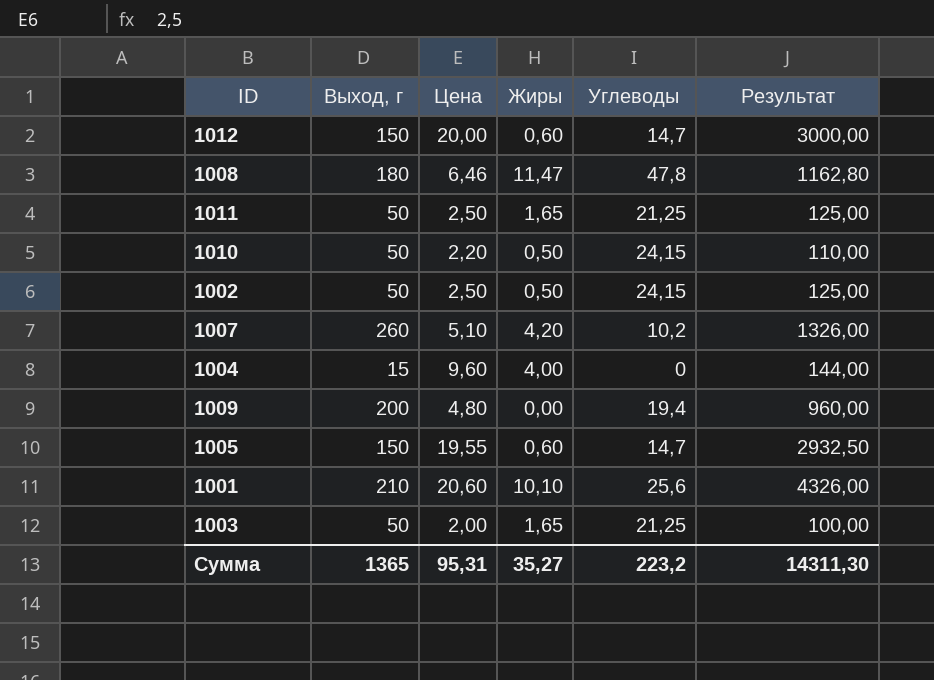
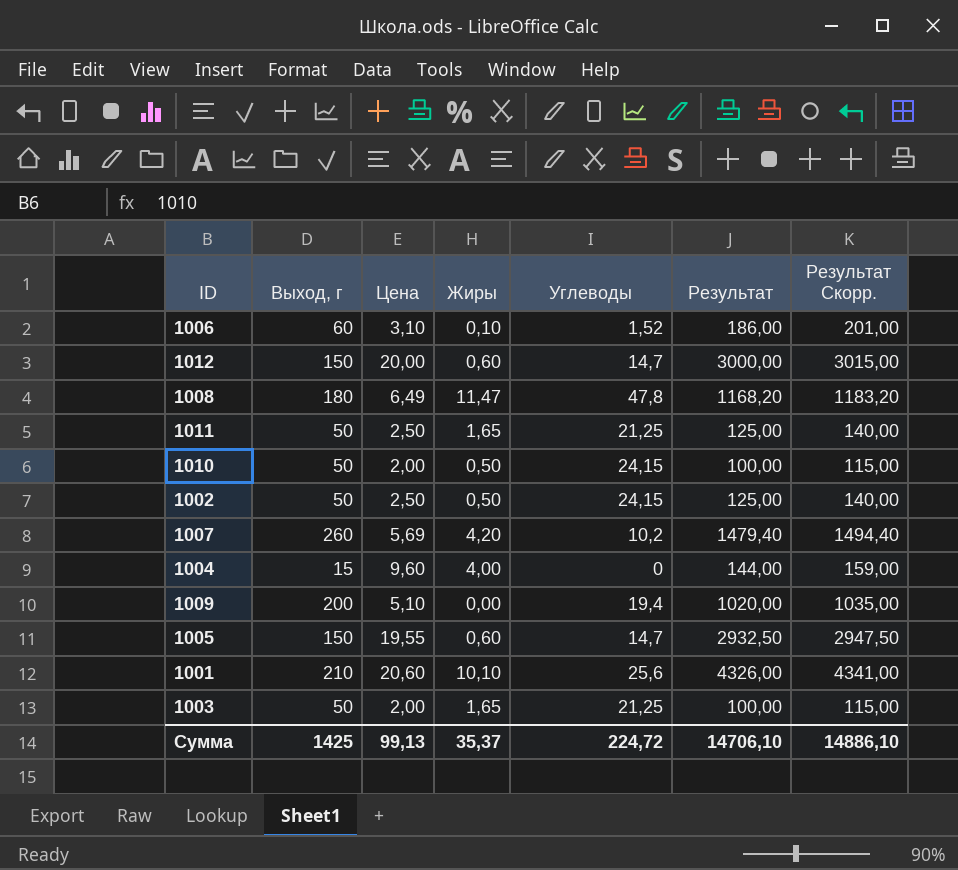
column Результат Скорр. | formula: none -> [Результат] + 15
row 1006: none -> 60 | 3,10 | 0,10 | 1,52 | 186,00 | 201,00
1008 | Цена: 6,46 -> 6,49
1008 | Результат: 1162,80 -> 1168,20
1010 | Цена: 2,20 -> 2,00
1010 | Результат: 110,00 -> 100,00
1007 | Цена: 5,10 -> 5,69
1007 | Результат: 1326,00 -> 1479,40
1009 | Цена: 4,80 -> 5,10
1009 | Результат: 960,00 -> 1020,00
Сумма | Выход, г: 1365 -> 1425
Сумма | Цена: 95,31 -> 99,13
Сумма | Жиры: 35,27 -> 35,37
Сумма | Углеводы: 223,2 -> 224,72
Сумма | Результат: 14311,30 -> 14706,10

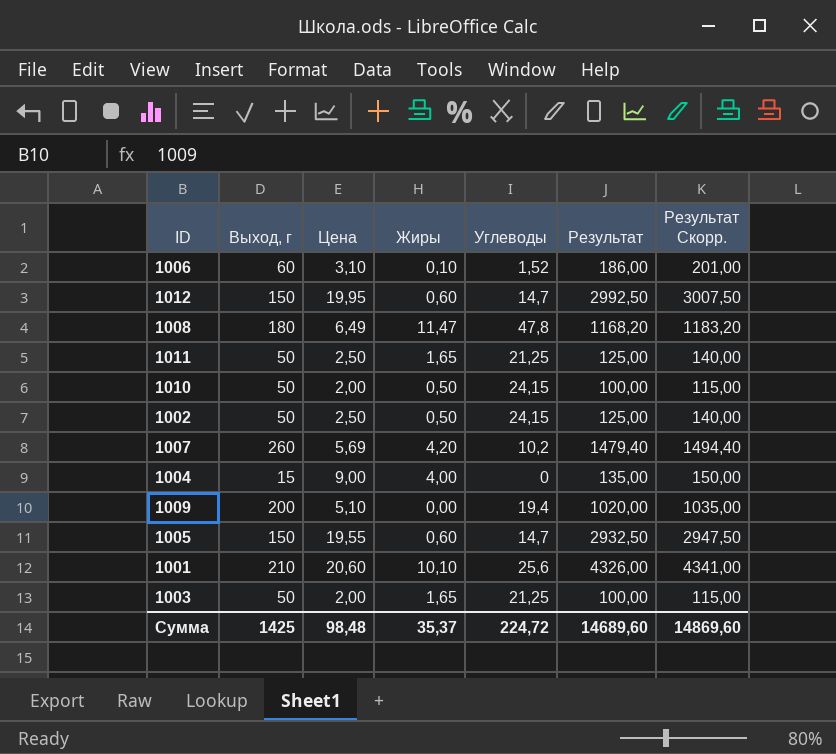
1012 | Цена: 20,00 -> 19,95
1012 | Результат: 3000,00 -> 2992,50
1012 | Результат Скорр.: 3015,00 -> 3007,50
1004 | Цена: 9,60 -> 9,00
1004 | Результат: 144,00 -> 135,00
1004 | Результат Скорр.: 159,00 -> 150,00
Сумма | Цена: 99,13 -> 98,48
Сумма | Результат: 14706,10 -> 14689,60
Сумма | Результат Скорр.: 14886,10 -> 14869,60

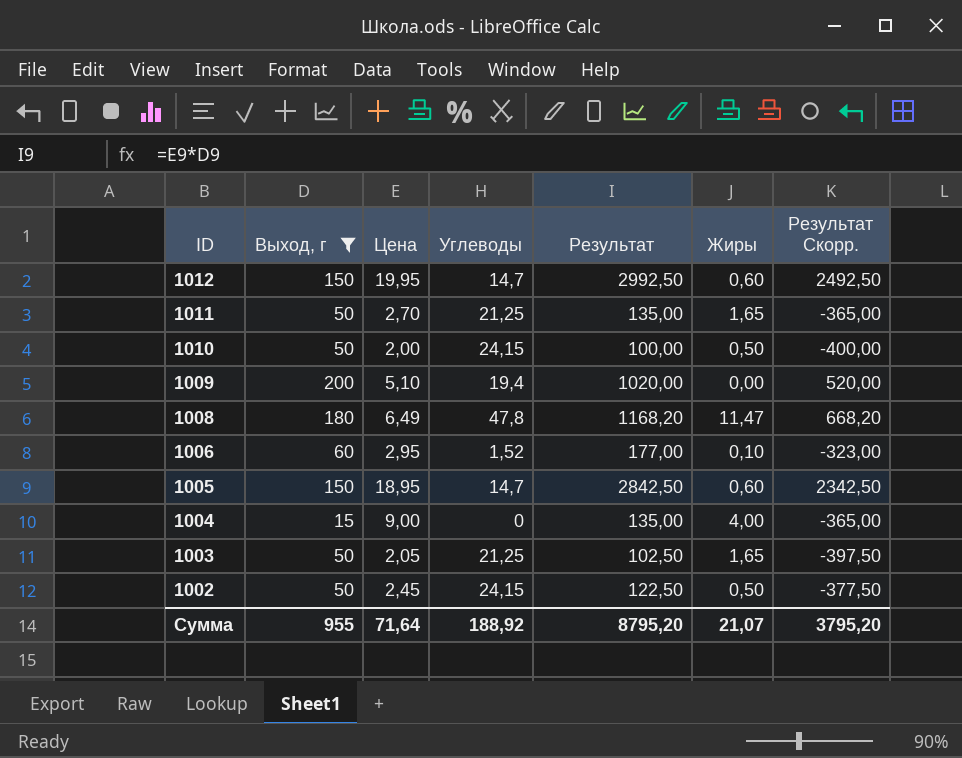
filter: none -> Выход, г <= 200
row order: none -> ID descending
column Жиры | position: 4 -> 6
column Результат Скорр. | formula: [Результат] + 15 -> [Результат] - 500
1011 | Цена: 2,50 -> 2,70
1011 | Результат: 125,00 -> 135,00
1006 | Цена: 3,10 -> 2,95
1006 | Результат: 186,00 -> 177,00
1005 | Цена: 19,55 -> 18,95
1005 | Результат: 2932,50 -> 2842,50
1003 | Цена: 2,00 -> 2,05
1003 | Результат: 100,00 -> 102,50
1002 | Цена: 2,50 -> 2,45
1002 | Результат: 125,00 -> 122,50
Сумма | Выход, г: 1425 -> 955
Сумма | Цена: 98,48 -> 71,64
Сумма | Углеводы: 224,72 -> 188,92
Сумма | Результат: 14689,60 -> 8795,20
Сумма | Жиры: 35,37 -> 21,07
Сумма | Результат Скорр.: 14869,60 -> 3795,20

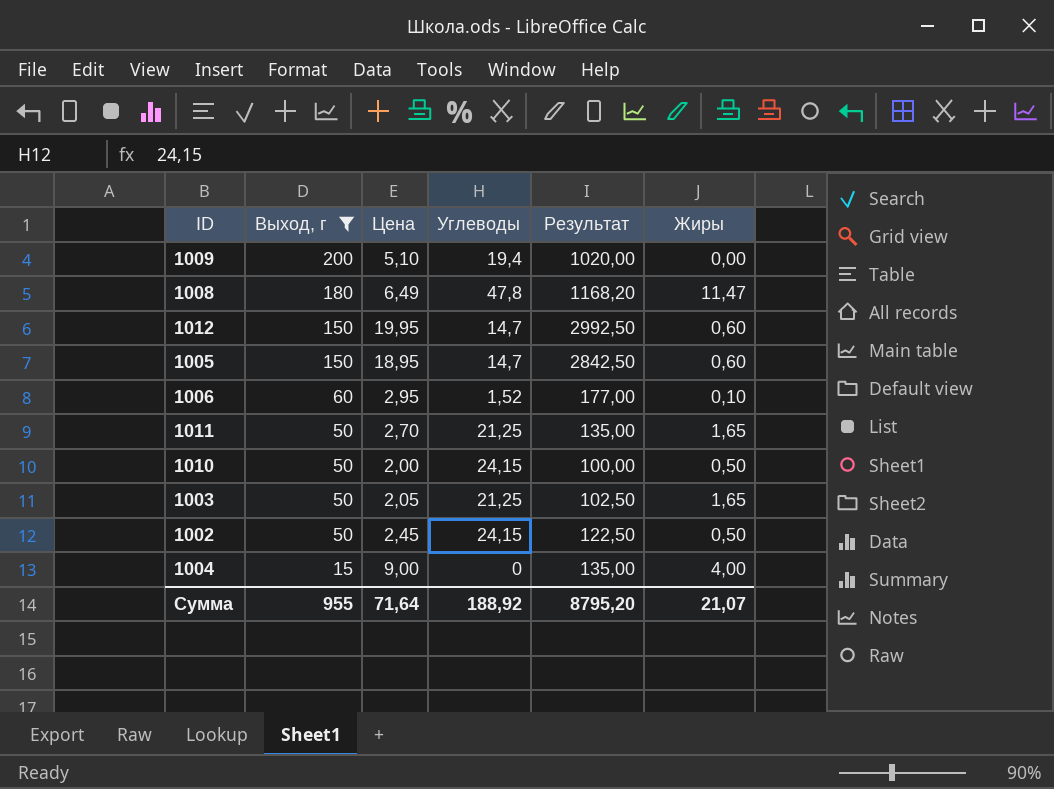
row order: ID descending -> Выход, г descending
column Результат Скорр. | formula: [Результат] - 500 -> none

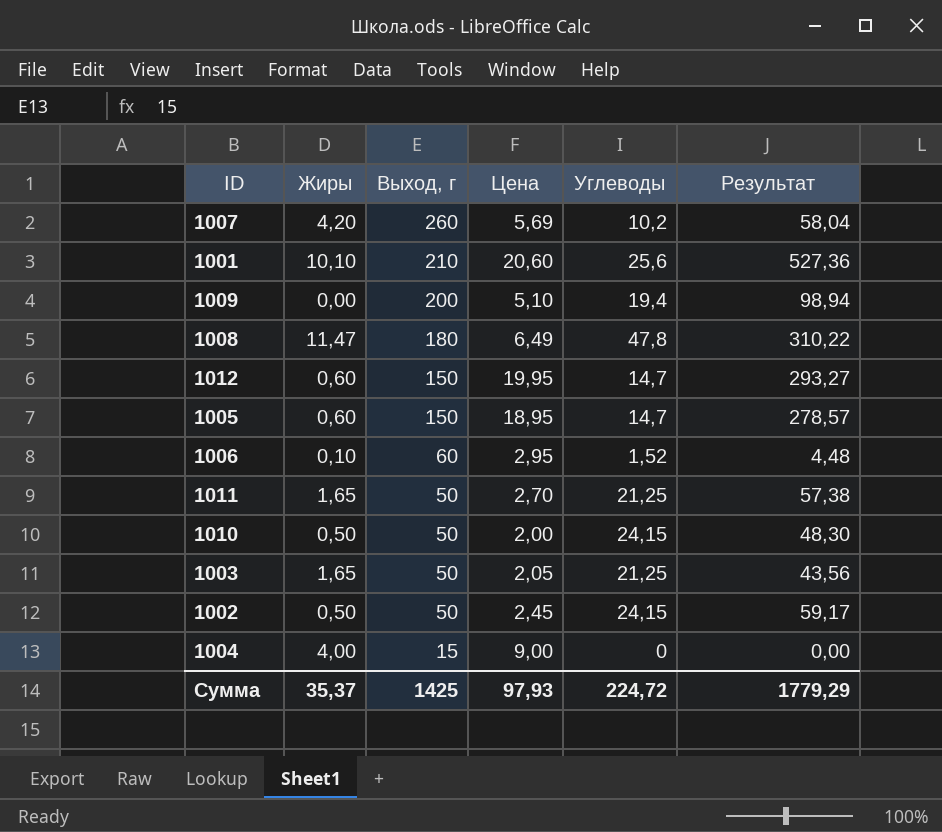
filter: Выход, г <= 200 -> none
column Жиры | position: 6 -> 2
column Результат | formula: [Выход, г] * [Цена] -> [Цена] * [Углеводы]
Сумма | Жиры: 21,07 -> 35,37
Сумма | Выход, г: 955 -> 1425
Сумма | Цена: 71,64 -> 97,93
Сумма | Углеводы: 188,92 -> 224,72
Сумма | Результат: 8795,20 -> 1779,29

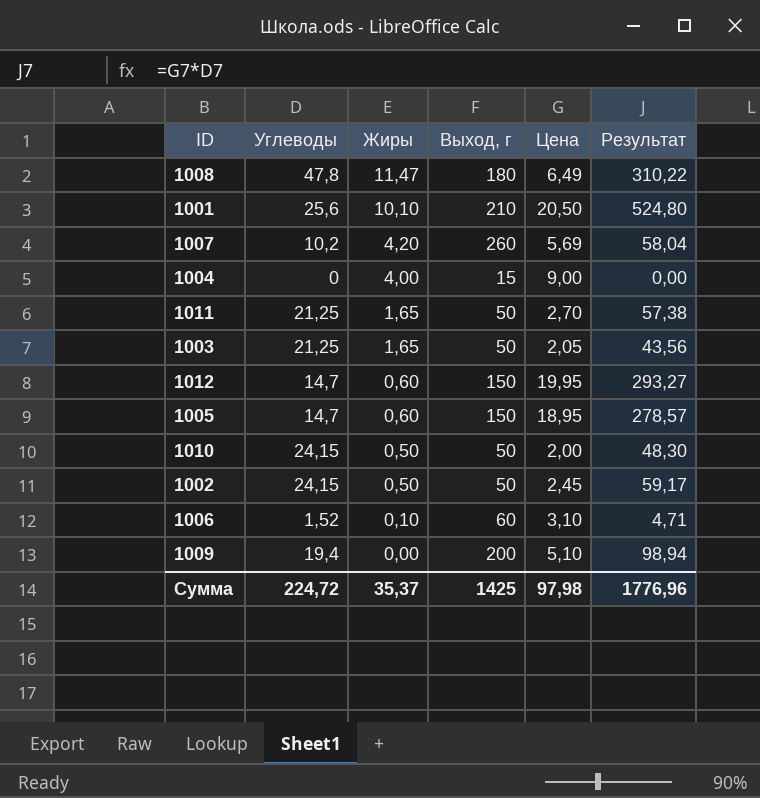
row order: Выход, г descending -> Жиры descending
column Углеводы | position: 5 -> 2
1001 | Цена: 20,60 -> 20,50
1001 | Результат: 527,36 -> 524,80
1006 | Цена: 2,95 -> 3,10
1006 | Результат: 4,48 -> 4,71
Сумма | Цена: 97,93 -> 97,98
Сумма | Результат: 1779,29 -> 1776,96

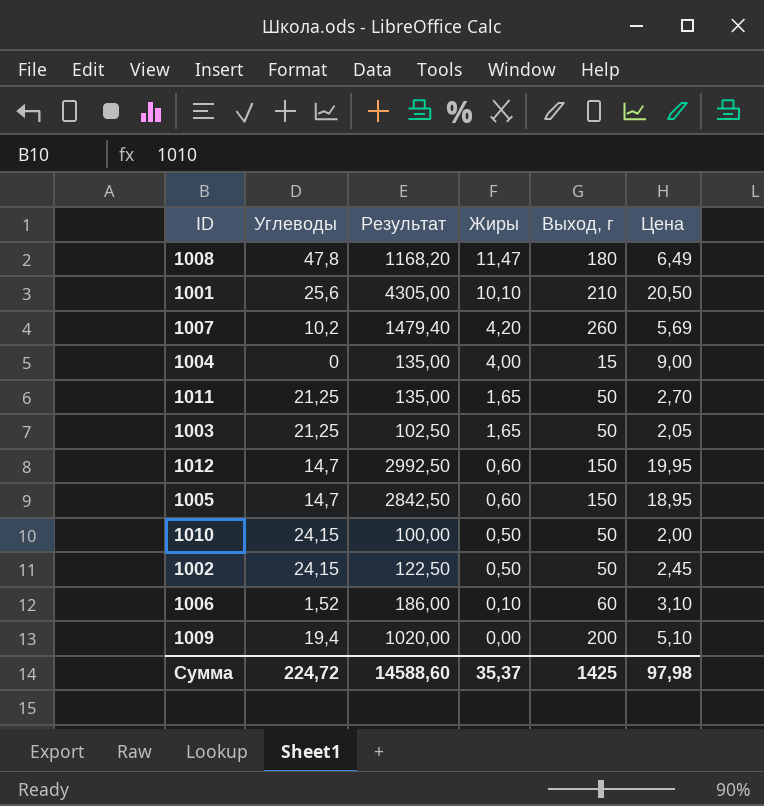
column Результат | formula: [Углеводы] * [Цена] -> [Выход, г] * [Цена]
column Результат | position: 6 -> 3
Сумма | Результат: 1776,96 -> 14588,60

